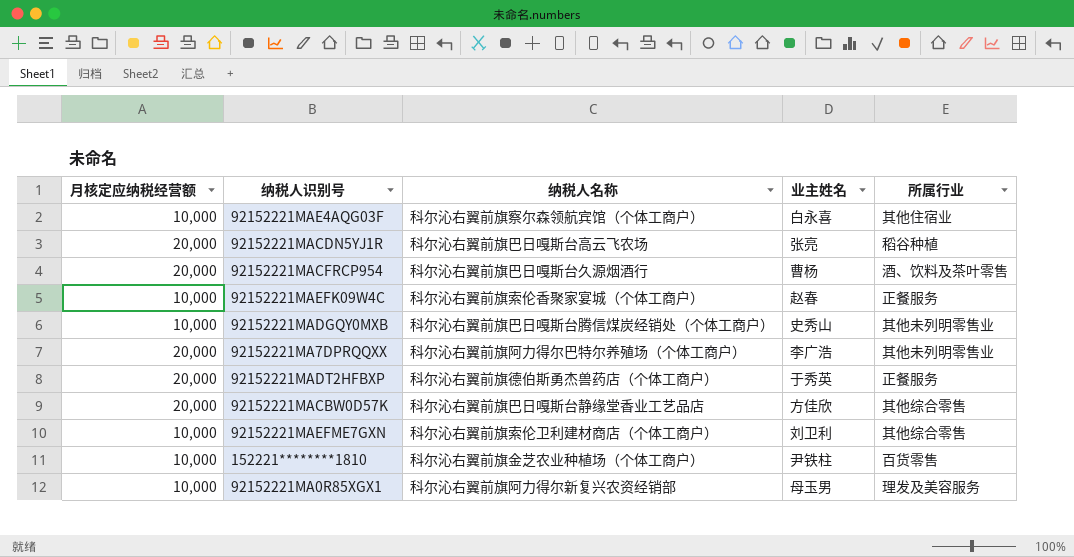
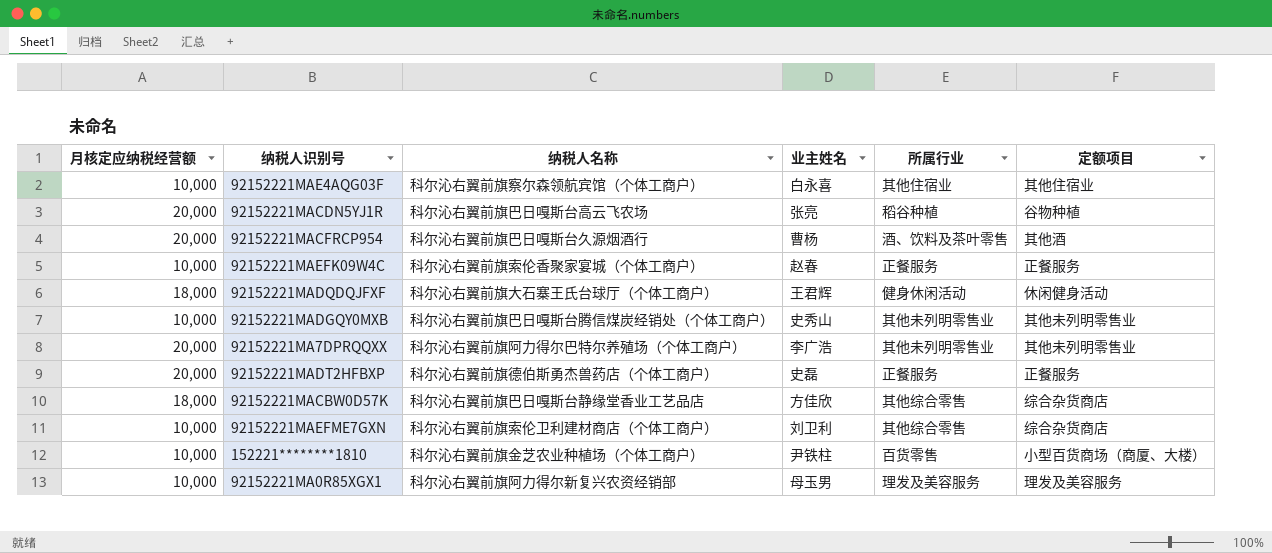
column 定额项目 | position: none -> 6
row 92152221MADQDQJFXF: none -> 18,000 | 科尔沁右翼前旗大石寨王氏台球厅（个体工商户） | 王君辉 | 健身休闲活动 | 休闲健身活动
92152221MADT2HFBXP | 业主姓名: 于秀英 -> 史磊
92152221MACBW0D57K | 月核定应纳税经营额: 20,000 -> 18,000

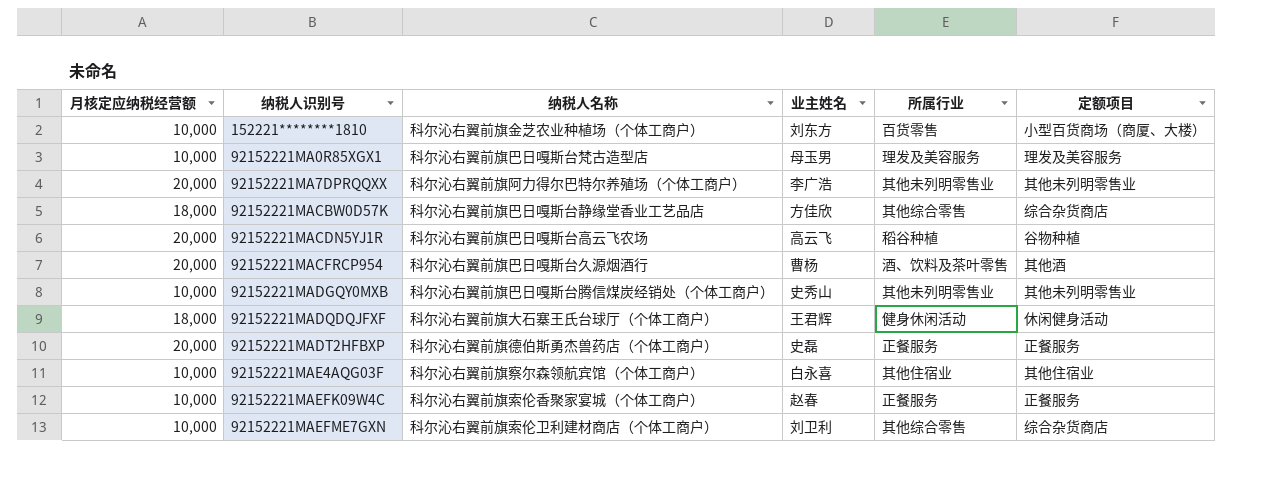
row order: none -> 纳税人识别号 ascending
152221********1810 | 业主姓名: 尹铁柱 -> 刘东方
92152221MA0R85XGX1 | 纳税人名称: 科尔沁右翼前旗阿力得尔新复兴农资经销部 -> 科尔沁右翼前旗巴日嘎斯台梵古造型店
92152221MACDN5YJ1R | 业主姓名: 张亮 -> 高云飞

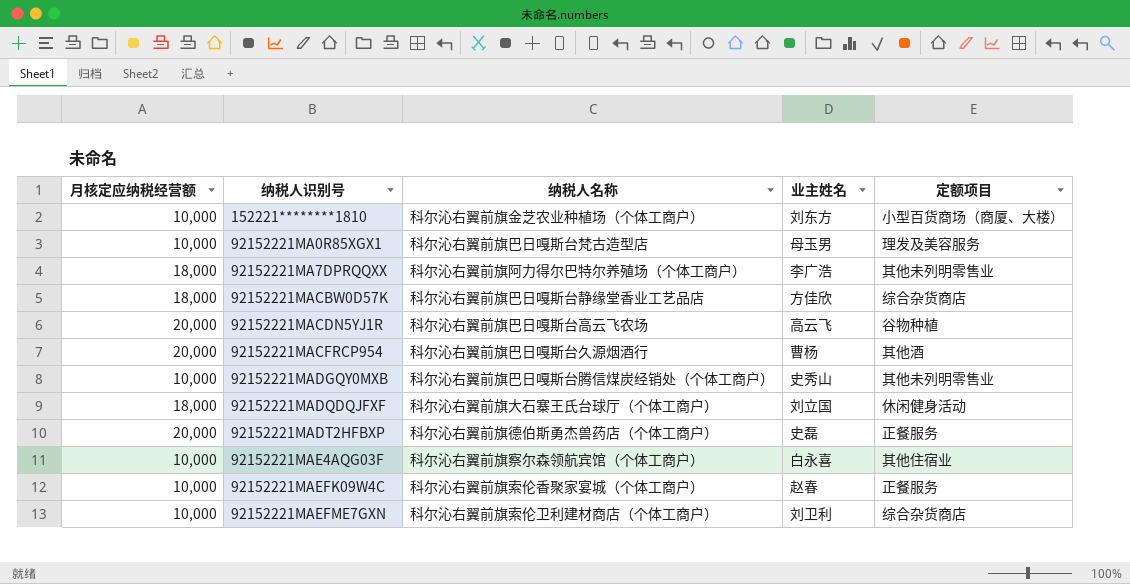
column 所属行业 | position: 5 -> none
92152221MA7DPRQQXX | 月核定应纳税经营额: 20,000 -> 18,000
92152221MADQDQJFXF | 业主姓名: 王君辉 -> 刘立国

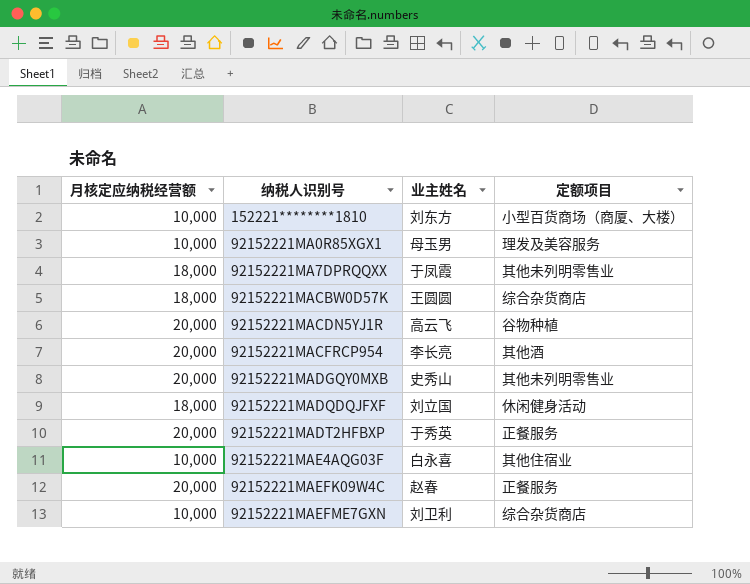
column 纳税人名称 | position: 3 -> none
92152221MA7DPRQQXX | 业主姓名: 李广浩 -> 于凤霞
92152221MACBW0D57K | 业主姓名: 方佳欣 -> 王圆圆
92152221MACFRCP954 | 业主姓名: 曹杨 -> 李长亮
92152221MADGQY0MXB | 月核定应纳税经营额: 10,000 -> 20,000
92152221MADT2HFBXP | 业主姓名: 史磊 -> 于秀英
92152221MAEFK09W4C | 月核定应纳税经营额: 10,000 -> 20,000

